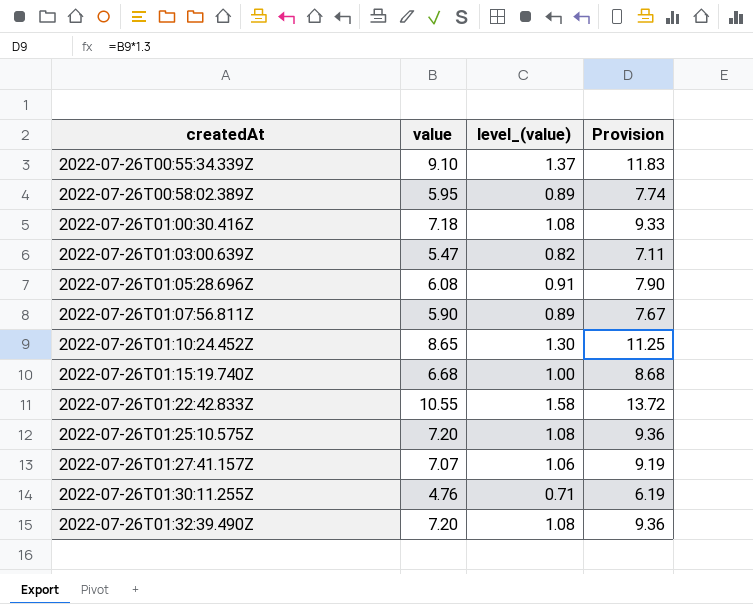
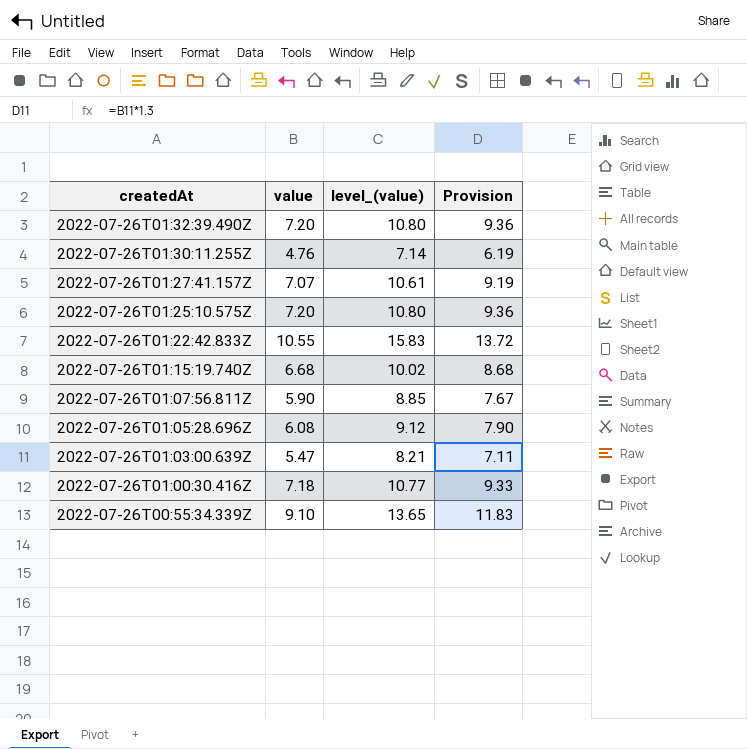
row order: createdAt ascending -> createdAt descending
column level_(value) | formula: [value] * 0.15 -> [value] * 1.5
row 2022-07-26T00:58:02.389Z: 5.95 | 0.89 | 7.74 -> none
row 2022-07-26T01:10:24.452Z: 8.65 | 1.30 | 11.25 -> none

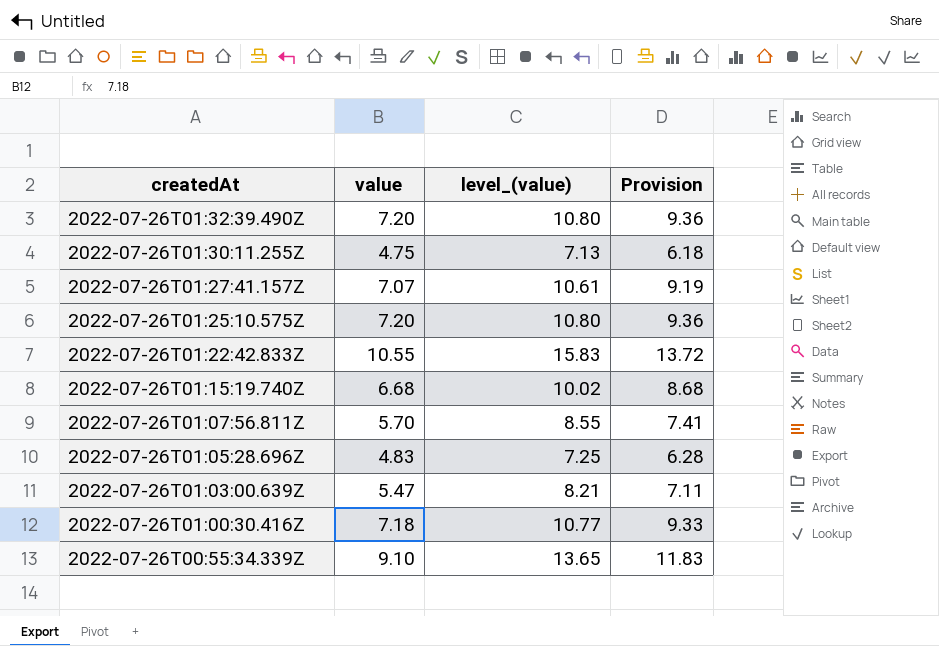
2022-07-26T01:30:11.255Z | value: 4.76 -> 4.75
2022-07-26T01:30:11.255Z | level_(value): 7.14 -> 7.13
2022-07-26T01:30:11.255Z | Provision: 6.19 -> 6.18
2022-07-26T01:07:56.811Z | value: 5.90 -> 5.70
2022-07-26T01:07:56.811Z | level_(value): 8.85 -> 8.55
2022-07-26T01:07:56.811Z | Provision: 7.67 -> 7.41
2022-07-26T01:05:28.696Z | value: 6.08 -> 4.83
2022-07-26T01:05:28.696Z | level_(value): 9.12 -> 7.25
2022-07-26T01:05:28.696Z | Provision: 7.90 -> 6.28

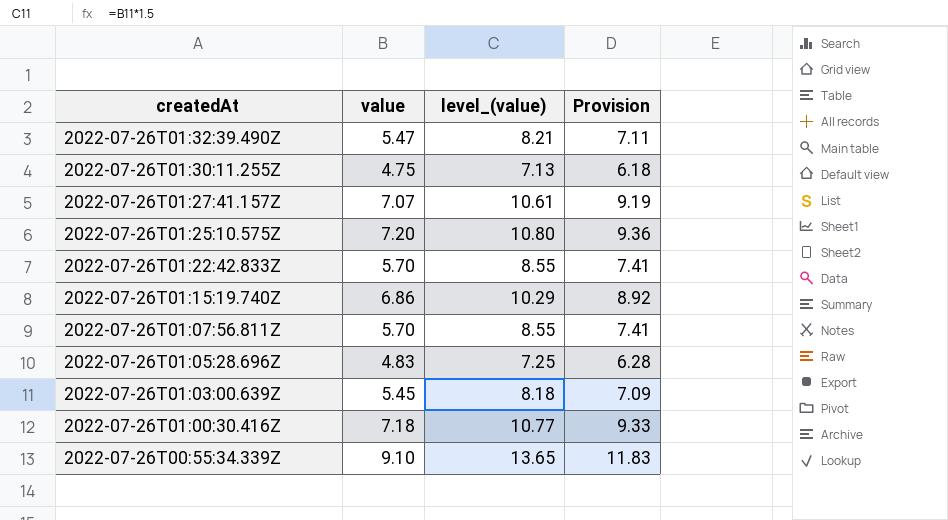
2022-07-26T01:32:39.490Z | value: 7.20 -> 5.47
2022-07-26T01:32:39.490Z | level_(value): 10.80 -> 8.21
2022-07-26T01:32:39.490Z | Provision: 9.36 -> 7.11
2022-07-26T01:22:42.833Z | value: 10.55 -> 5.70
2022-07-26T01:22:42.833Z | level_(value): 15.83 -> 8.55
2022-07-26T01:22:42.833Z | Provision: 13.72 -> 7.41
2022-07-26T01:15:19.740Z | value: 6.68 -> 6.86
2022-07-26T01:15:19.740Z | level_(value): 10.02 -> 10.29
2022-07-26T01:15:19.740Z | Provision: 8.68 -> 8.92
2022-07-26T01:03:00.639Z | value: 5.47 -> 5.45
2022-07-26T01:03:00.639Z | level_(value): 8.21 -> 8.18
2022-07-26T01:03:00.639Z | Provision: 7.11 -> 7.09

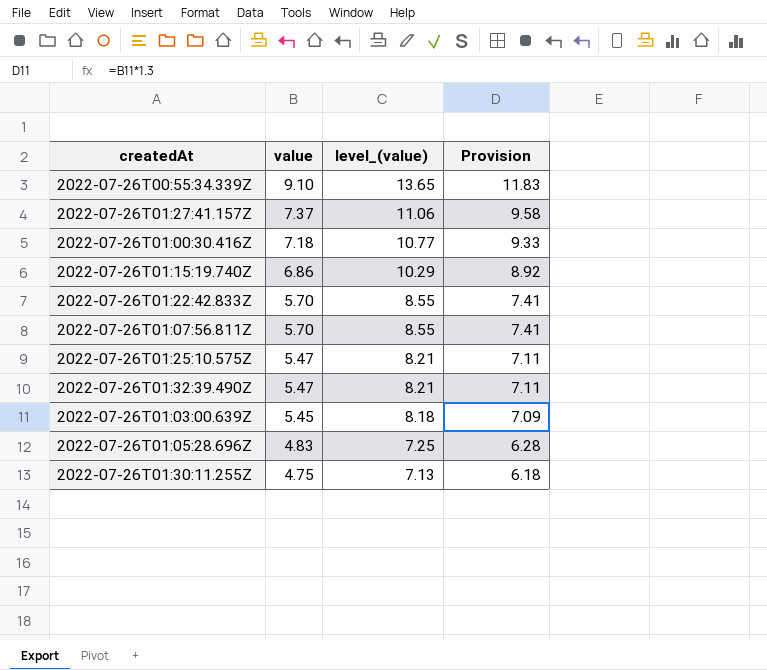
row order: createdAt descending -> value descending
2022-07-26T01:27:41.157Z | value: 7.07 -> 7.37
2022-07-26T01:27:41.157Z | level_(value): 10.61 -> 11.06
2022-07-26T01:27:41.157Z | Provision: 9.19 -> 9.58
2022-07-26T01:25:10.575Z | value: 7.20 -> 5.47
2022-07-26T01:25:10.575Z | level_(value): 10.80 -> 8.21
2022-07-26T01:25:10.575Z | Provision: 9.36 -> 7.11

